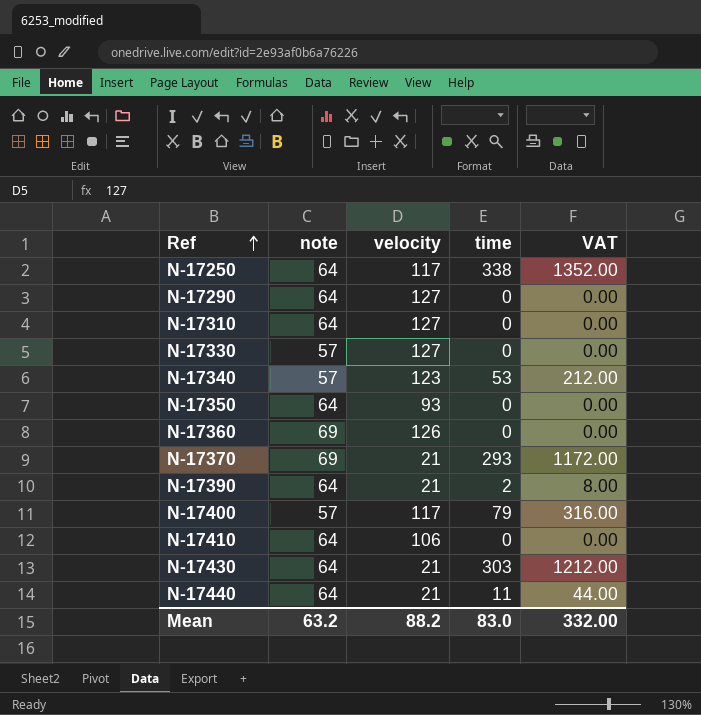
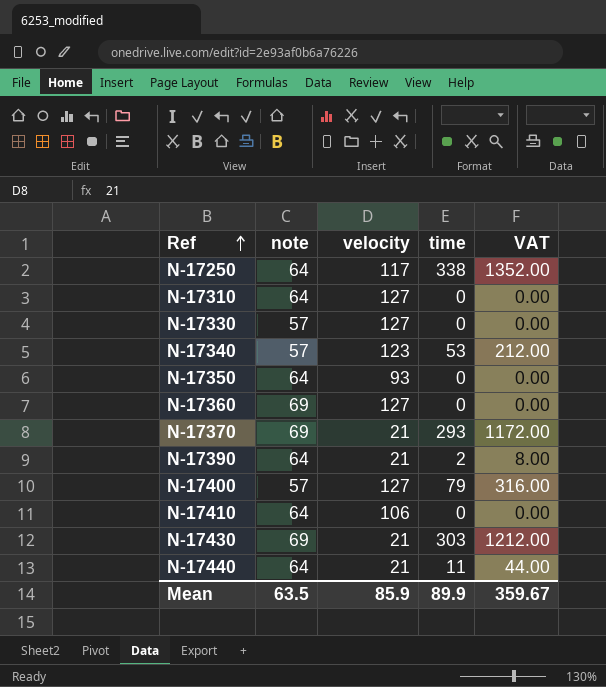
row N-17290: 64 | 127 | 0 | 0.00 -> none
N-17360 | velocity: 126 -> 127
N-17400 | velocity: 117 -> 127
N-17430 | note: 64 -> 69
Mean | note: 63.2 -> 63.5
Mean | velocity: 88.2 -> 85.9
Mean | time: 83.0 -> 89.9
Mean | VAT: 332.00 -> 359.67

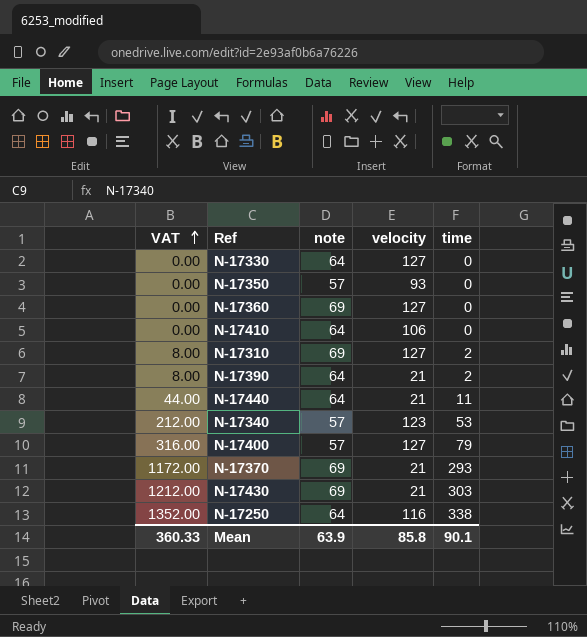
row order: Ref ascending -> VAT ascending
column VAT | position: 5 -> 1
N-17330 | note: 57 -> 64
N-17350 | note: 64 -> 57
N-17310 | VAT: 0.00 -> 8.00
N-17310 | note: 64 -> 69
N-17310 | time: 0 -> 2
N-17250 | velocity: 117 -> 116
Mean | VAT: 359.67 -> 360.33
Mean | note: 63.5 -> 63.9
Mean | velocity: 85.9 -> 85.8
Mean | time: 89.9 -> 90.1

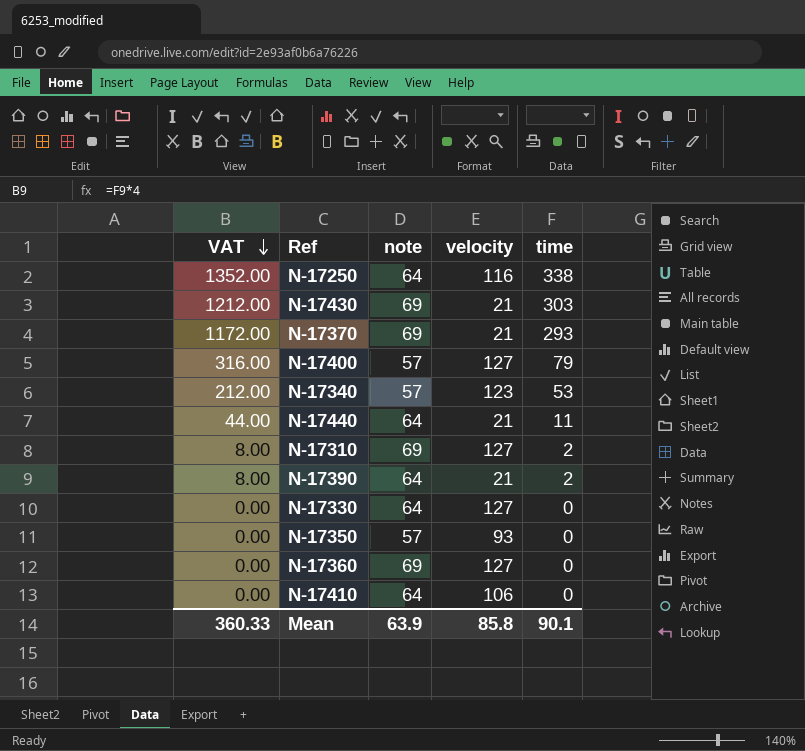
row order: VAT ascending -> VAT descending

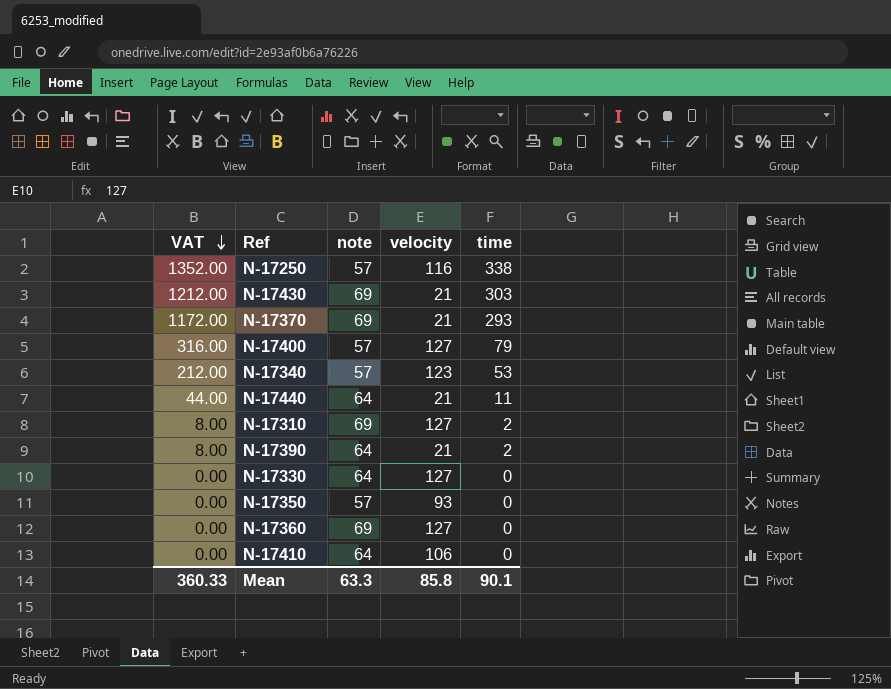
N-17250 | note: 64 -> 57
Mean | note: 63.9 -> 63.3

